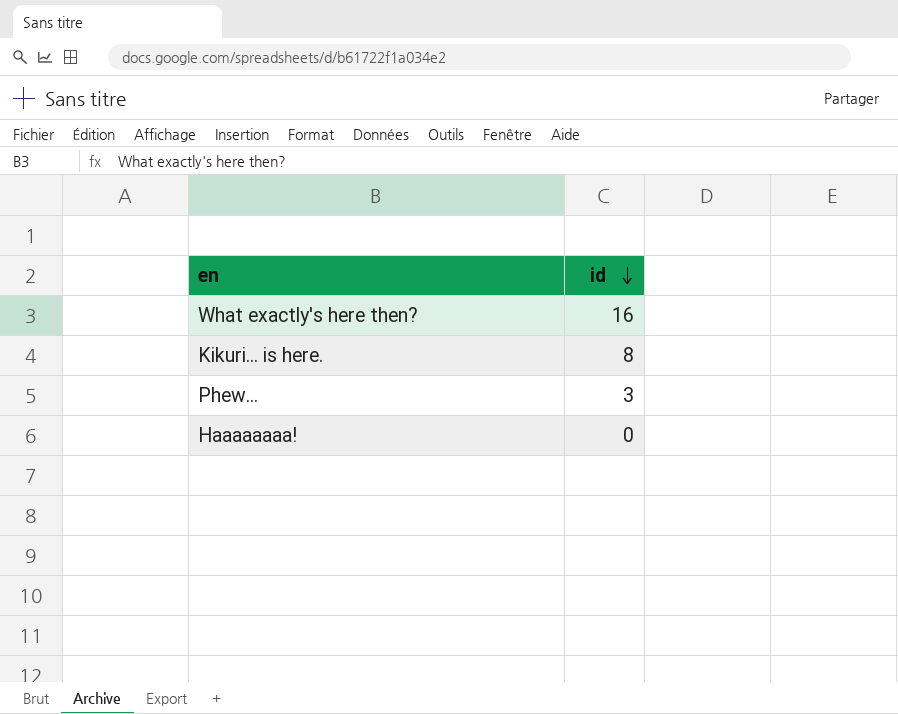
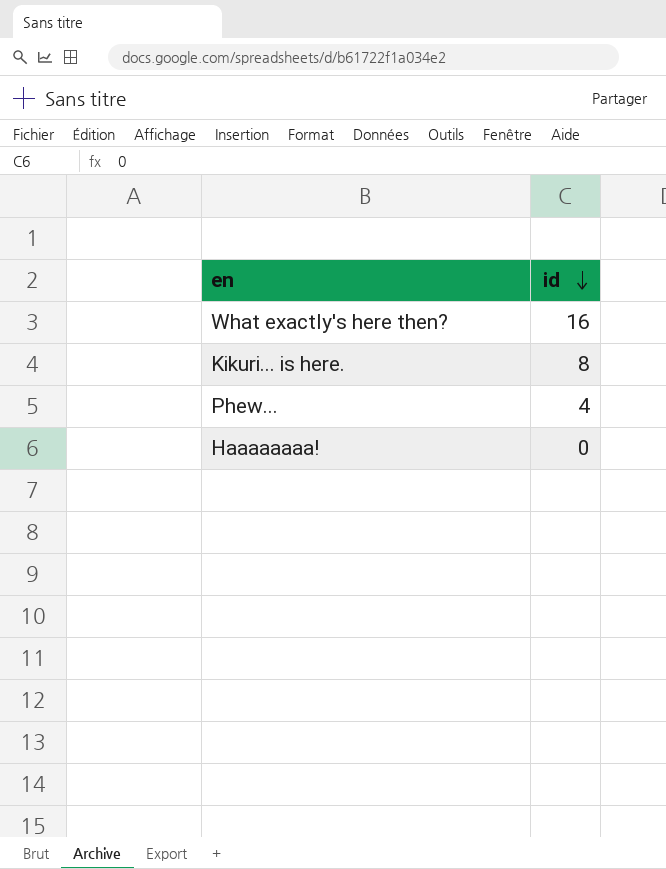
Phew... | id: 3 -> 4

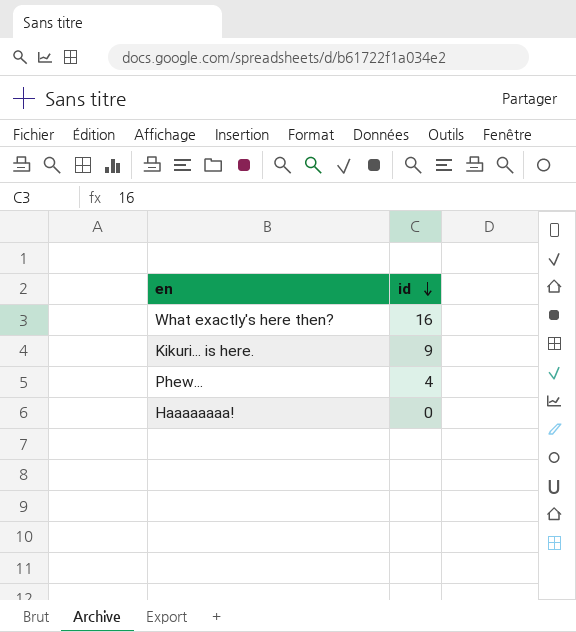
Kikuri... is here. | id: 8 -> 9

